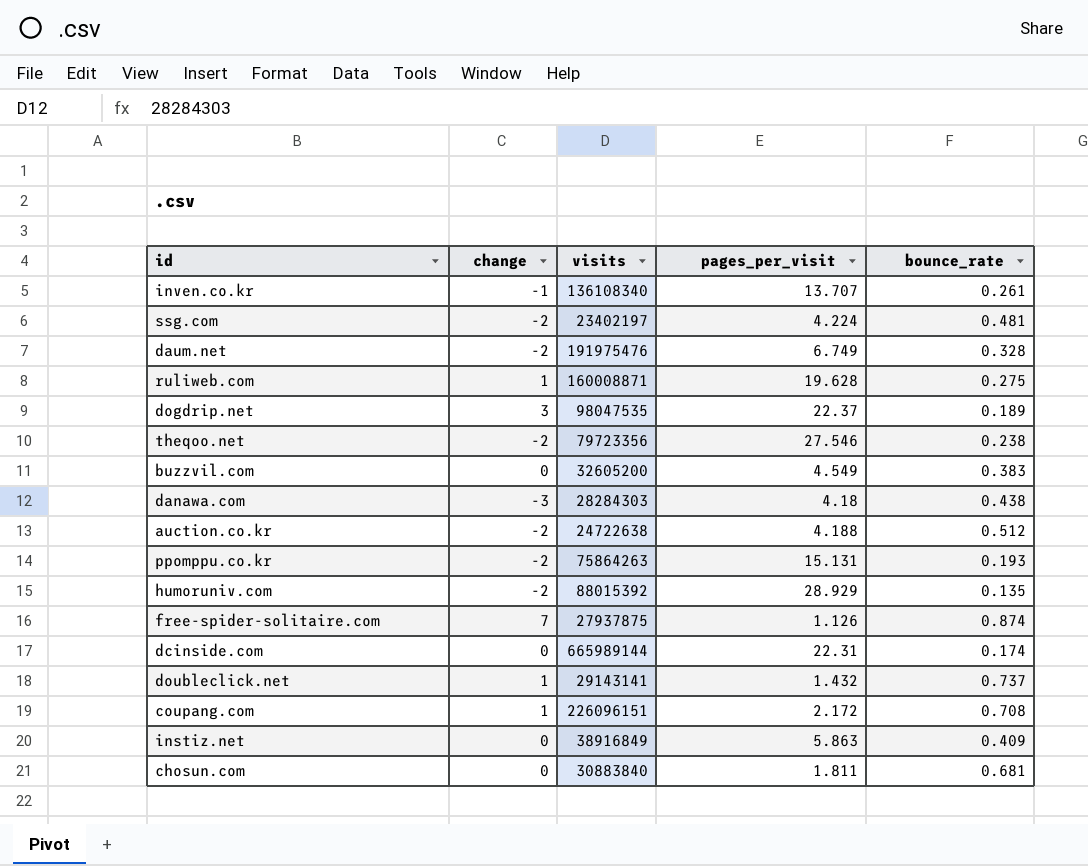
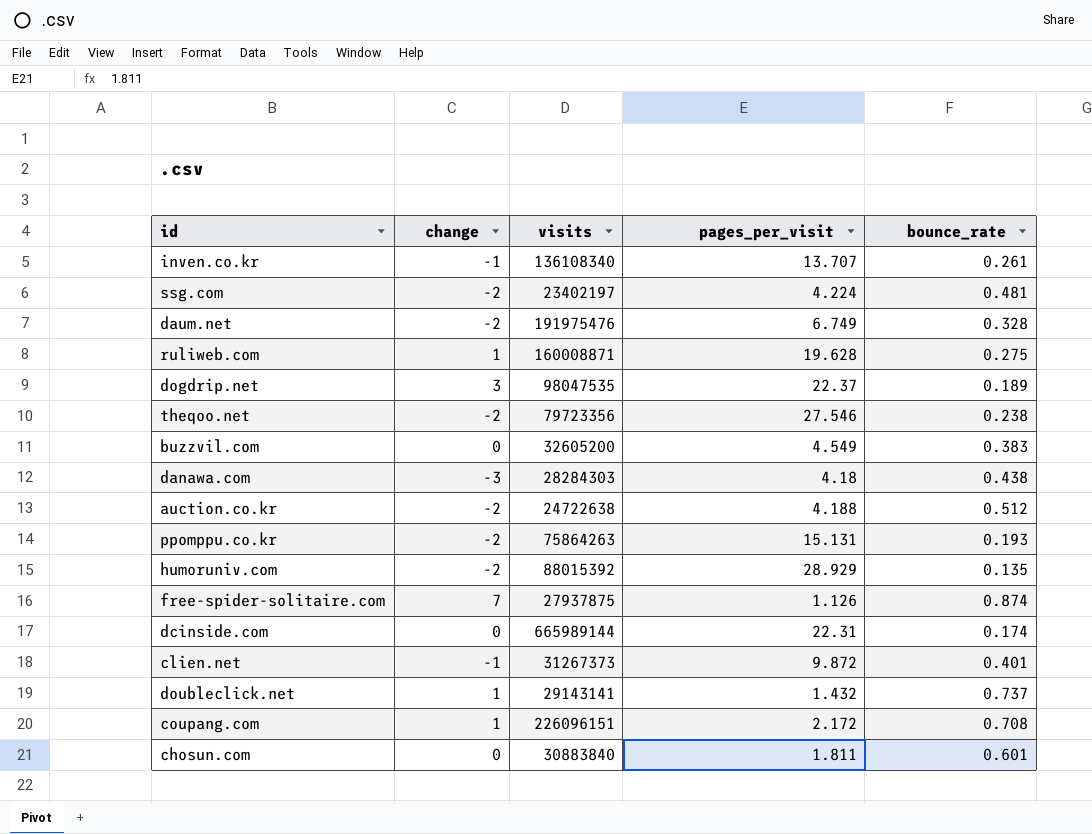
row instiz.net: 0 | 38916849 | 5.863 | 0.409 -> none
row clien.net: none -> -1 | 31267373 | 9.872 | 0.401
chosun.com | bounce_rate: 0.681 -> 0.601

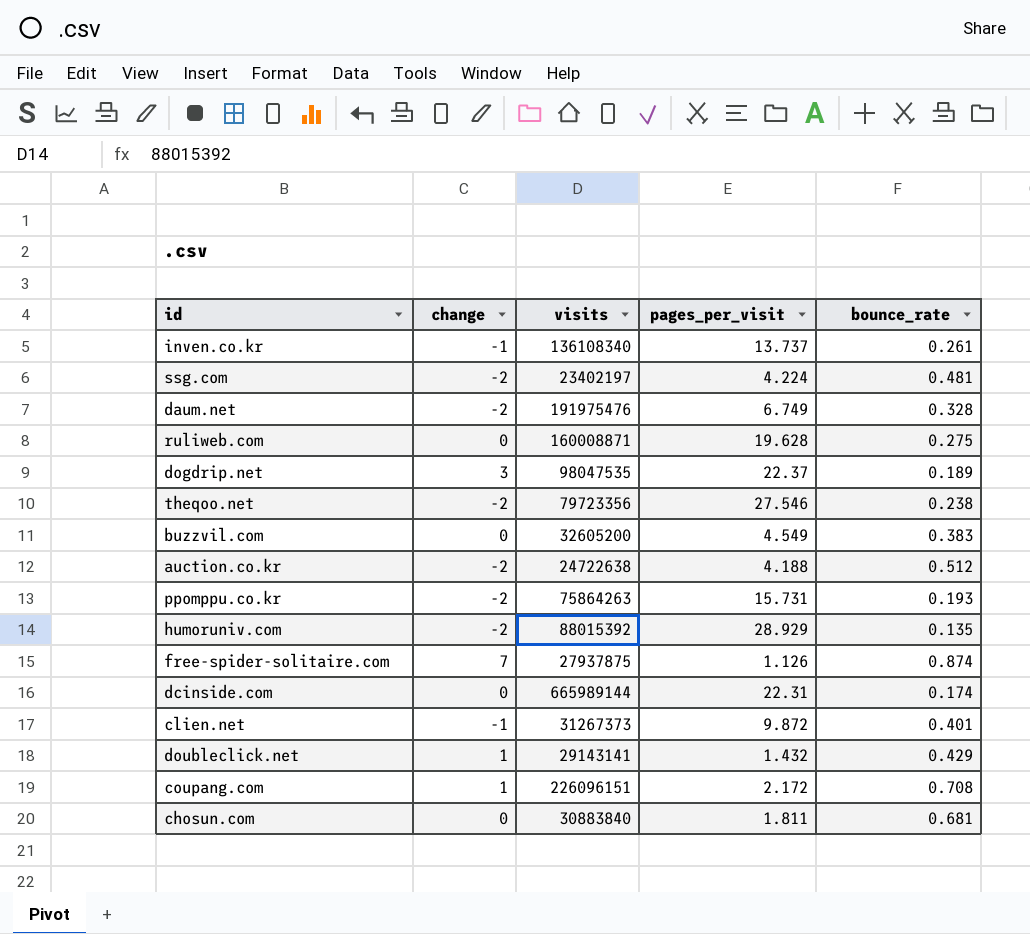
row danawa.com: -3 | 28284303 | 4.18 | 0.438 -> none
inven.co.kr | pages_per_visit: 13.707 -> 13.737
ruliweb.com | change: 1 -> 0
ppomppu.co.kr | pages_per_visit: 15.131 -> 15.731
doubleclick.net | bounce_rate: 0.737 -> 0.429
chosun.com | bounce_rate: 0.601 -> 0.681

